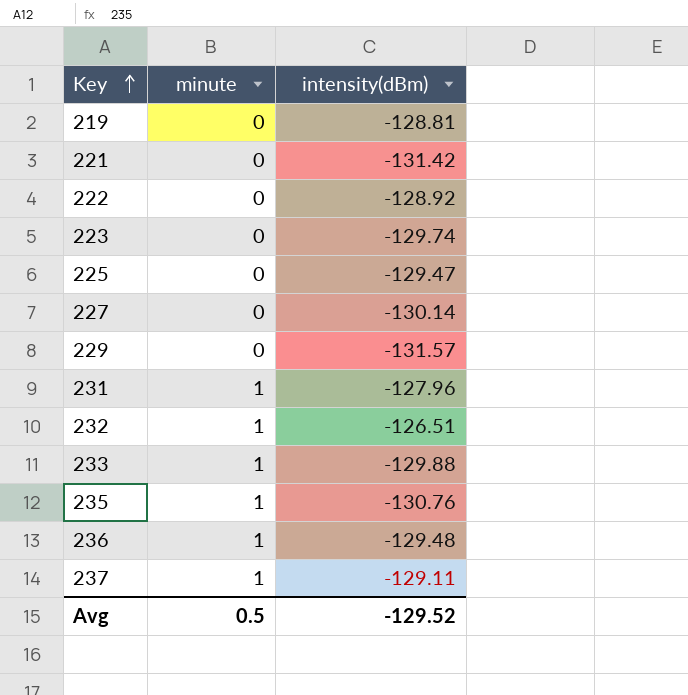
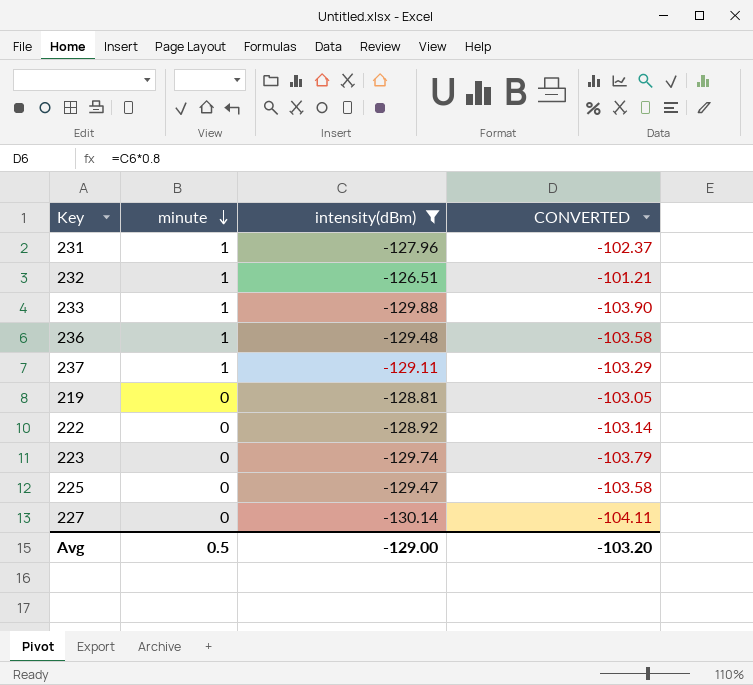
filter: none -> intensity(dBm) >= -130.14
row order: Key ascending -> minute descending
column CONVERTED | formula: none -> [intensity(dBm)] * 0.8
Avg | intensity(dBm): -129.52 -> -129.00

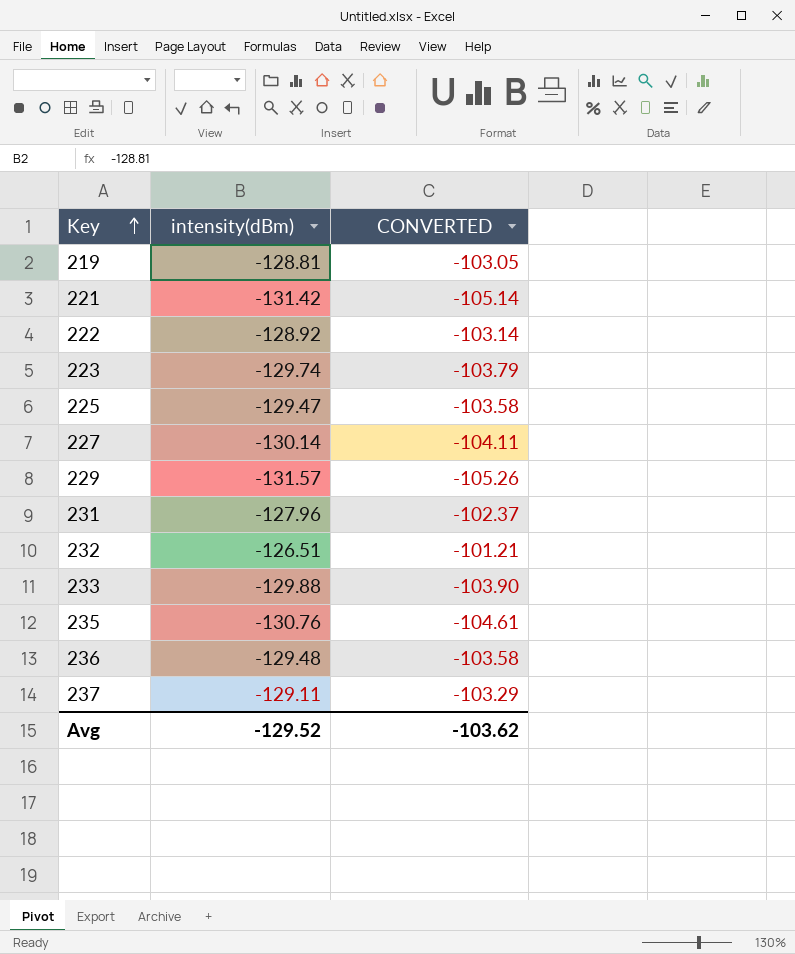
filter: intensity(dBm) >= -130.14 -> none
row order: minute descending -> Key ascending
column minute | position: 2 -> none
Avg | intensity(dBm): -129.00 -> -129.52
Avg | CONVERTED: -103.20 -> -103.62

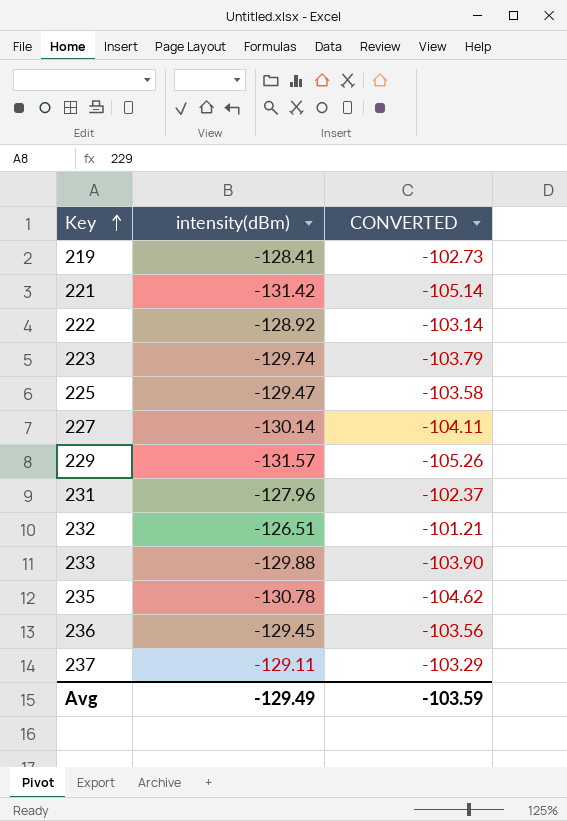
219 | intensity(dBm): -128.81 -> -128.41
219 | CONVERTED: -103.05 -> -102.73
235 | intensity(dBm): -130.76 -> -130.78
235 | CONVERTED: -104.61 -> -104.62
236 | intensity(dBm): -129.48 -> -129.45
236 | CONVERTED: -103.58 -> -103.56
Avg | intensity(dBm): -129.52 -> -129.49
Avg | CONVERTED: -103.62 -> -103.59

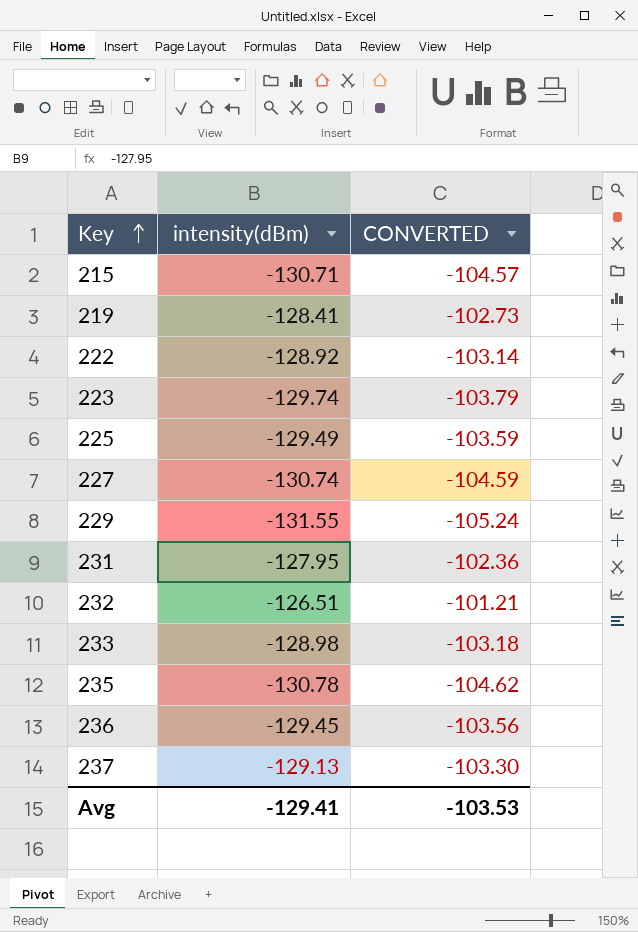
row 221: -131.42 | -105.14 -> none
row 215: none -> -130.71 | -104.57
225 | intensity(dBm): -129.47 -> -129.49
225 | CONVERTED: -103.58 -> -103.59
227 | intensity(dBm): -130.14 -> -130.74
227 | CONVERTED: -104.11 -> -104.59
229 | intensity(dBm): -131.57 -> -131.55
229 | CONVERTED: -105.26 -> -105.24
231 | intensity(dBm): -127.96 -> -127.95
231 | CONVERTED: -102.37 -> -102.36
233 | intensity(dBm): -129.88 -> -128.98
233 | CONVERTED: -103.90 -> -103.18
237 | intensity(dBm): -129.11 -> -129.13
237 | CONVERTED: -103.29 -> -103.30
Avg | intensity(dBm): -129.49 -> -129.41
Avg | CONVERTED: -103.59 -> -103.53

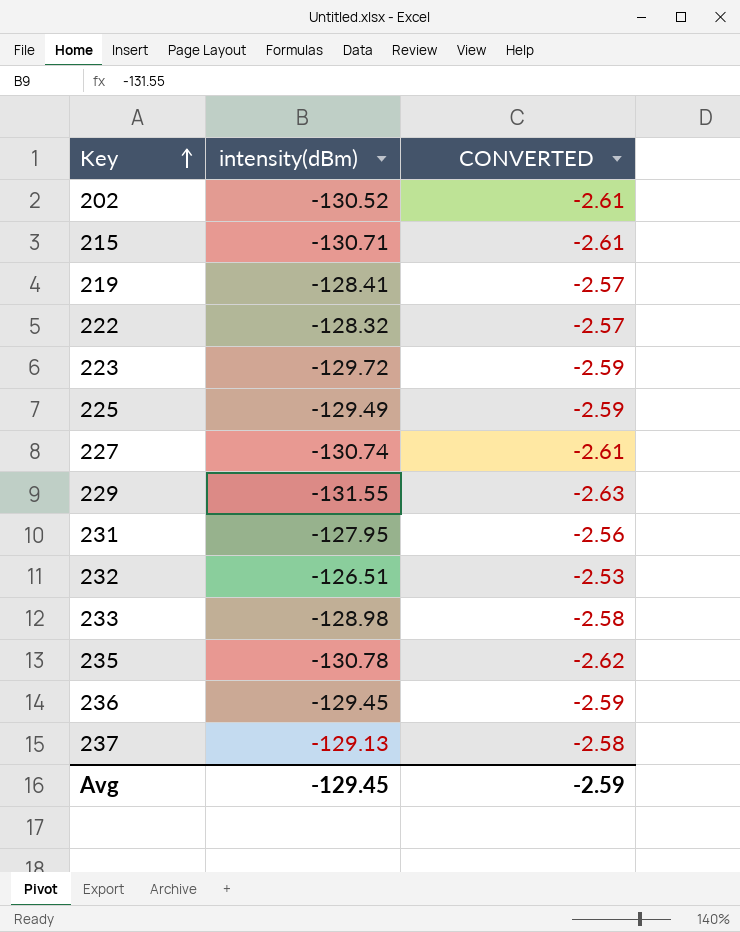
column CONVERTED | formula: [intensity(dBm)] * 0.8 -> [intensity(dBm)] * 0.02
row 202: none -> -130.52 | -2.61
222 | intensity(dBm): -128.92 -> -128.32
223 | intensity(dBm): -129.74 -> -129.72
Avg | intensity(dBm): -129.41 -> -129.45
Avg | CONVERTED: -103.53 -> -2.59

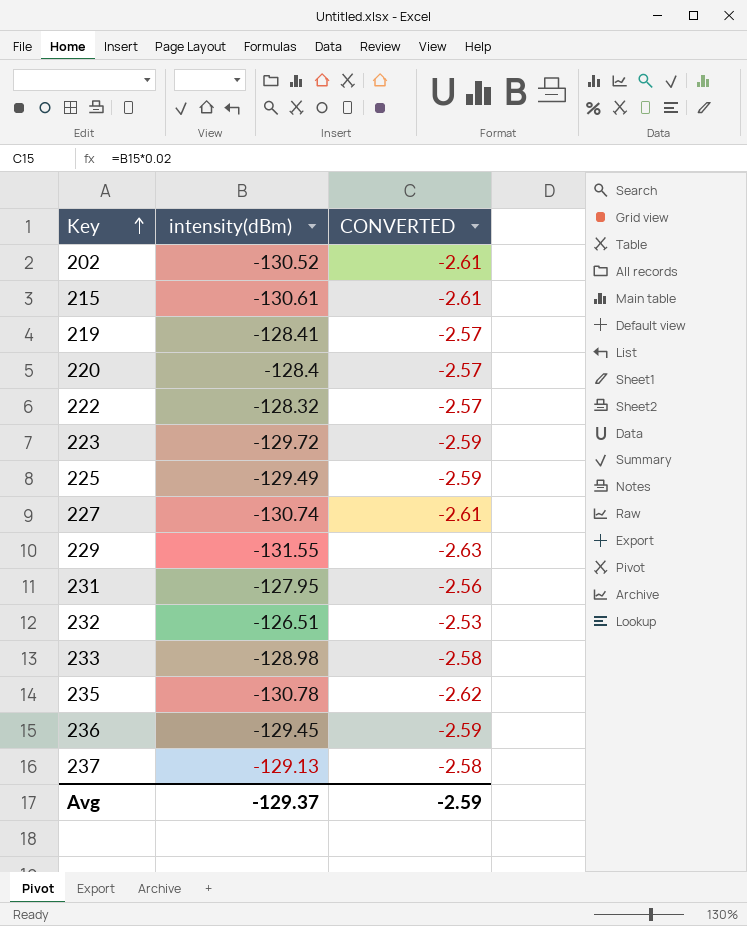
215 | intensity(dBm): -130.71 -> -130.61
row 220: none -> -128.4 | -2.57
Avg | intensity(dBm): -129.45 -> -129.37

